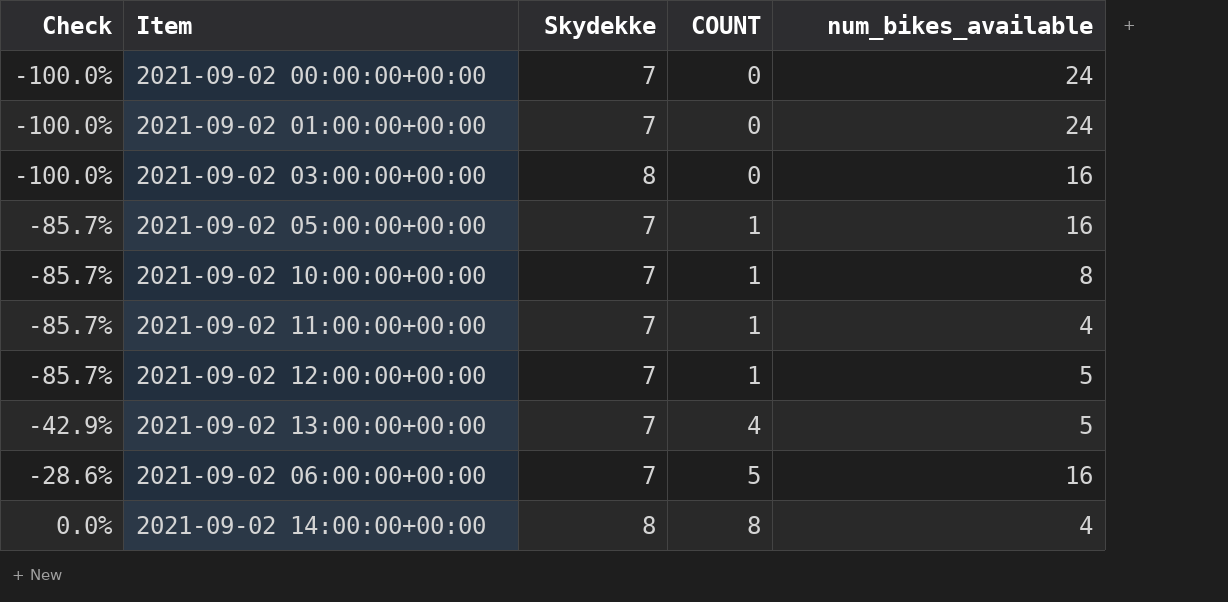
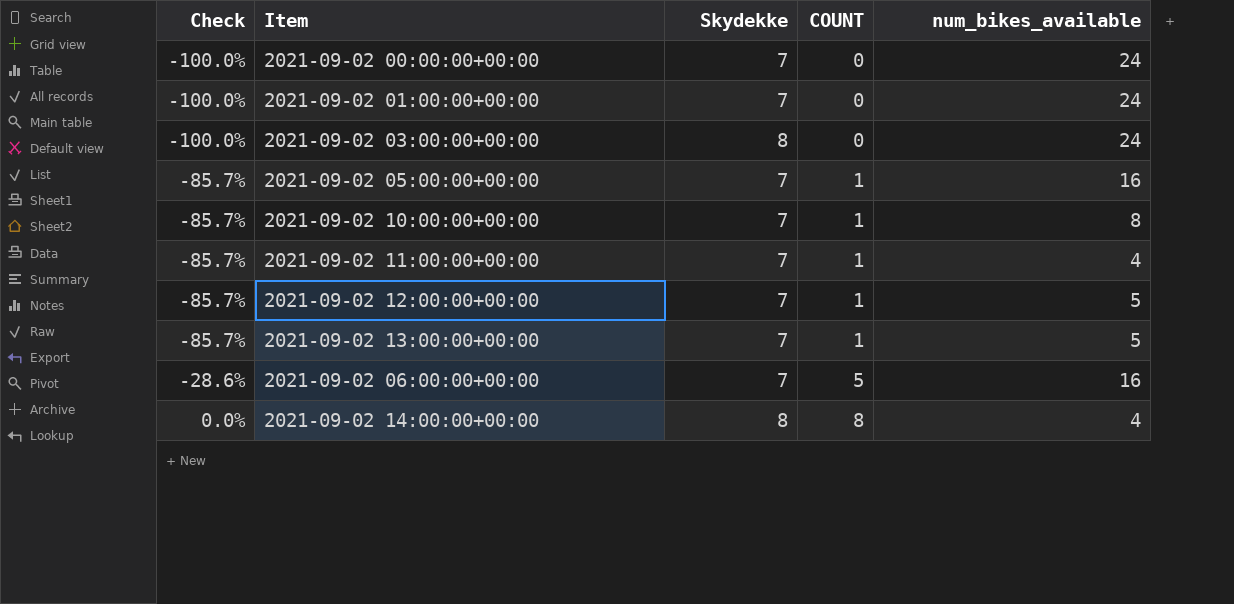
2021-09-02 03:00:00+00:00 | num_bikes_available: 16 -> 24
2021-09-02 13:00:00+00:00 | Check: -42.9% -> -85.7%
2021-09-02 13:00:00+00:00 | COUNT: 4 -> 1

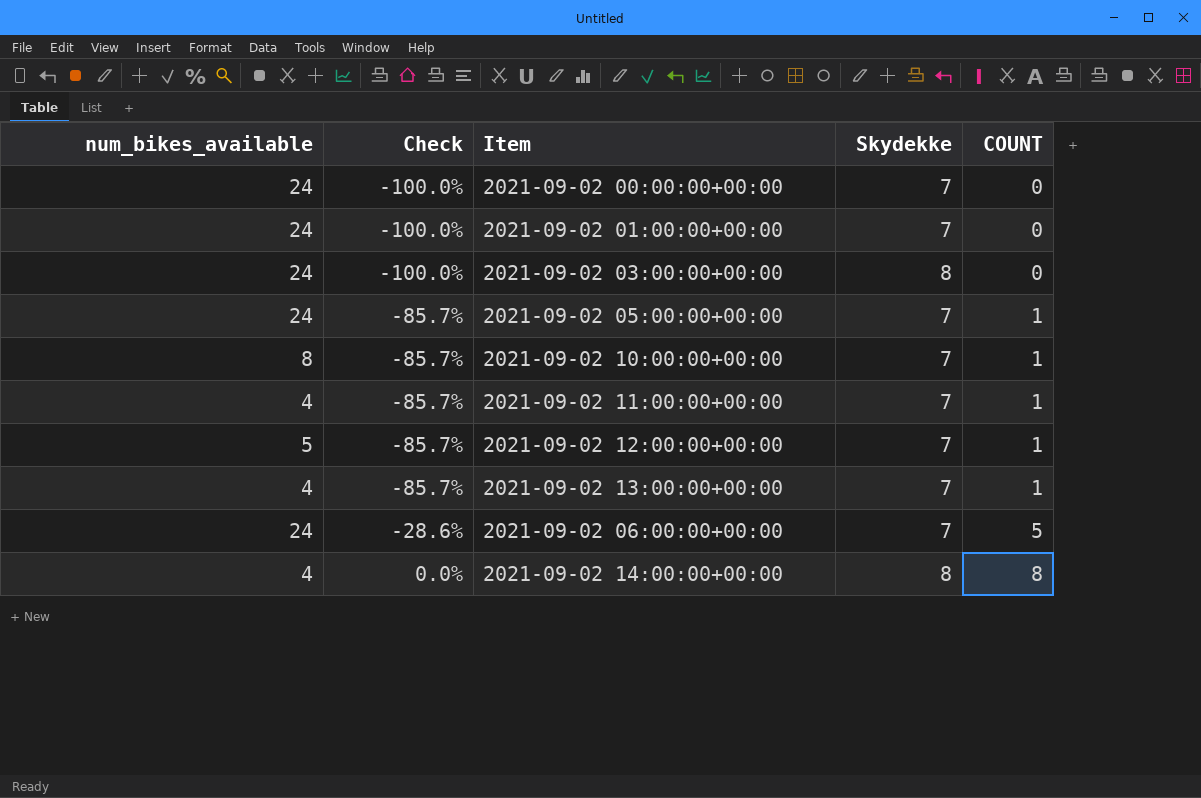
column num_bikes_available | position: 5 -> 1
2021-09-02 05:00:00+00:00 | num_bikes_available: 16 -> 24
2021-09-02 13:00:00+00:00 | num_bikes_available: 5 -> 4
2021-09-02 06:00:00+00:00 | num_bikes_available: 16 -> 24

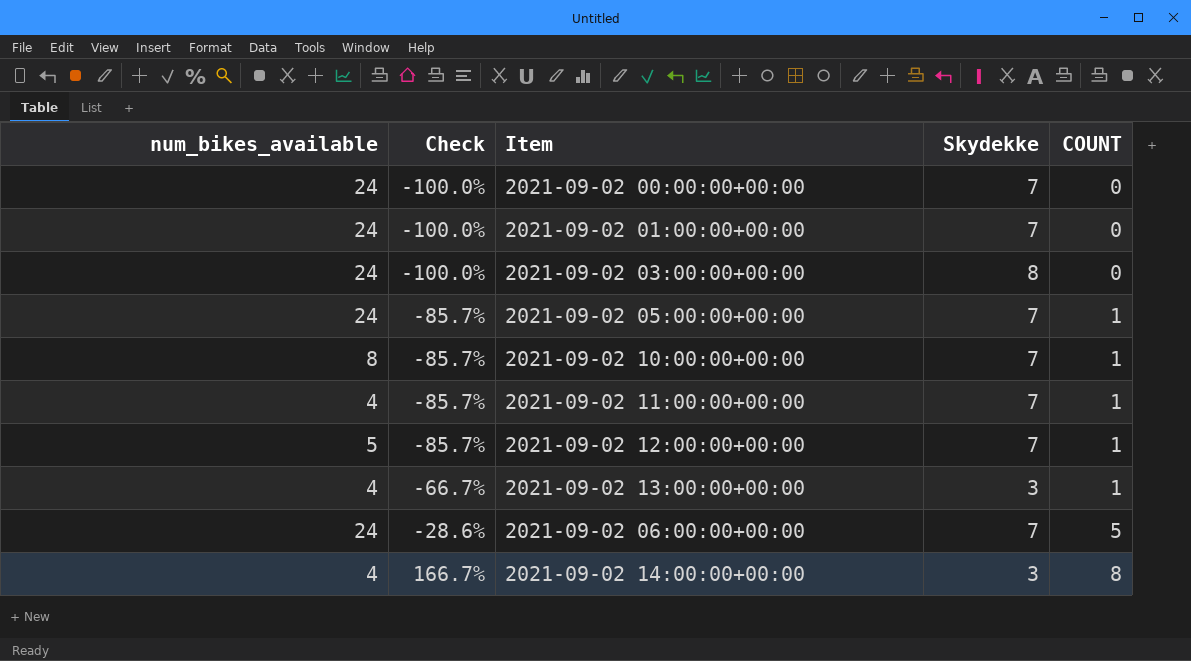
2021-09-02 13:00:00+00:00 | Check: -85.7% -> -66.7%
2021-09-02 13:00:00+00:00 | Skydekke: 7 -> 3
2021-09-02 14:00:00+00:00 | Check: 0.0% -> 166.7%
2021-09-02 14:00:00+00:00 | Skydekke: 8 -> 3

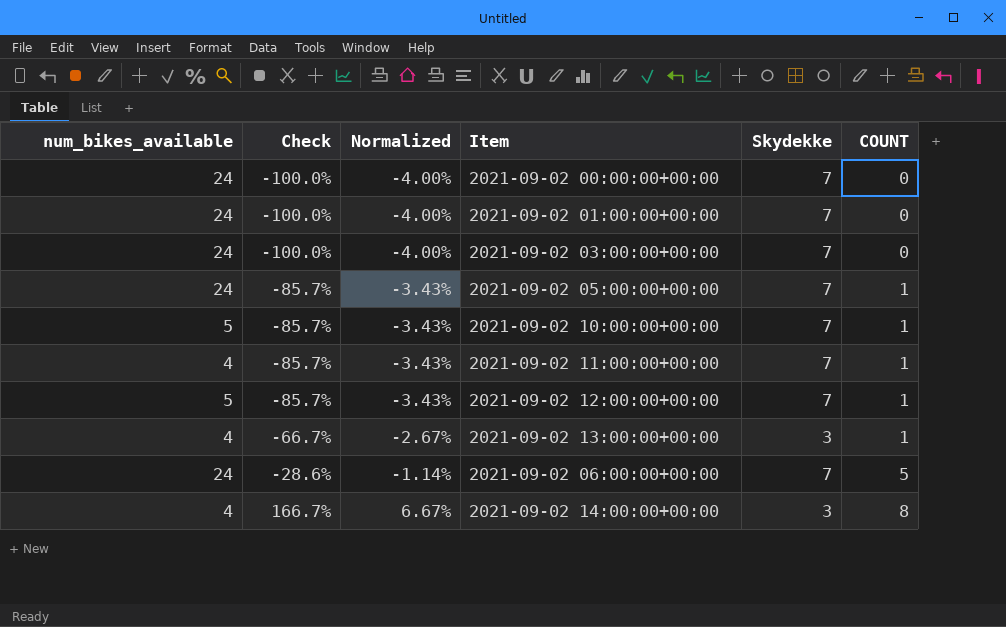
column Normalized | formula: none -> [Check] * 0.04
2021-09-02 03:00:00+00:00 | Skydekke: 8 -> 7
2021-09-02 10:00:00+00:00 | num_bikes_available: 8 -> 5

